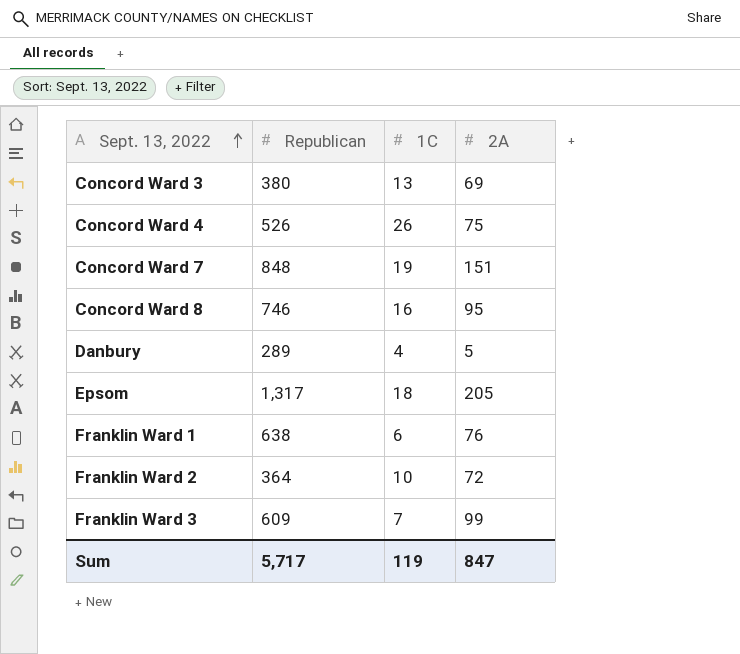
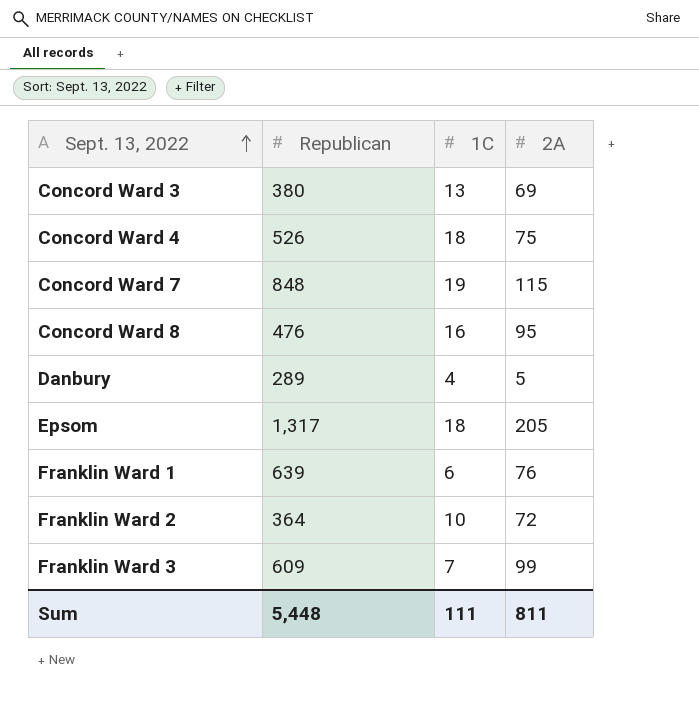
Concord Ward 4 | 1C: 26 -> 18
Concord Ward 7 | 2A: 151 -> 115
Concord Ward 8 | Republican: 746 -> 476
Franklin Ward 1 | Republican: 638 -> 639
Sum | Republican: 5,717 -> 5,448
Sum | 1C: 119 -> 111
Sum | 2A: 847 -> 811

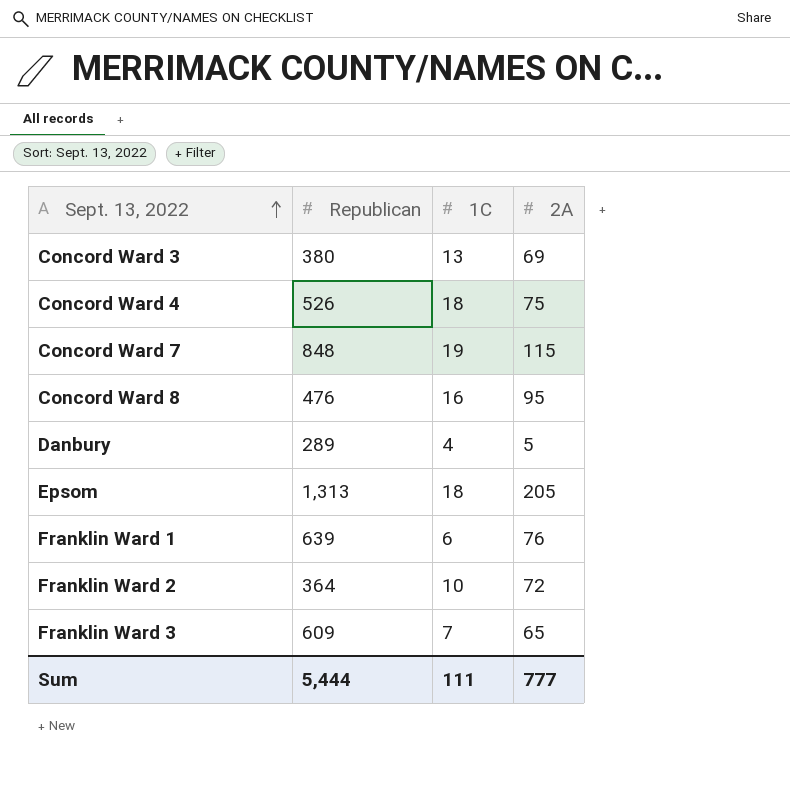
Epsom | Republican: 1,317 -> 1,313
Franklin Ward 3 | 2A: 99 -> 65
Sum | Republican: 5,448 -> 5,444
Sum | 2A: 811 -> 777

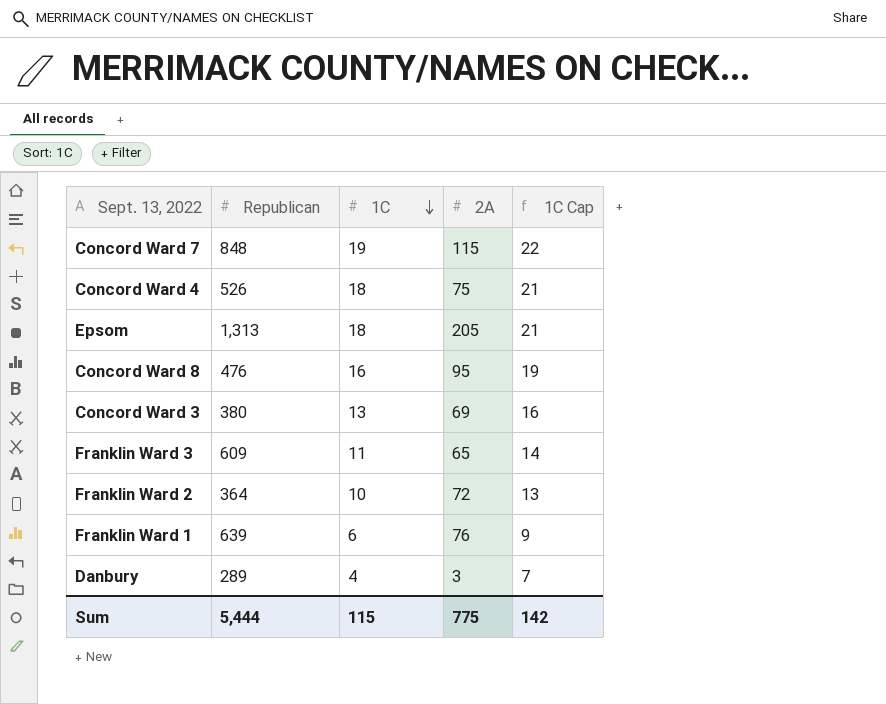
row order: Sept. 13, 2022 ascending -> 1C descending
column 1C Cap | formula: none -> [1C] + 3
Franklin Ward 3 | 1C: 7 -> 11
Danbury | 2A: 5 -> 3
Sum | 1C: 111 -> 115
Sum | 2A: 777 -> 775

